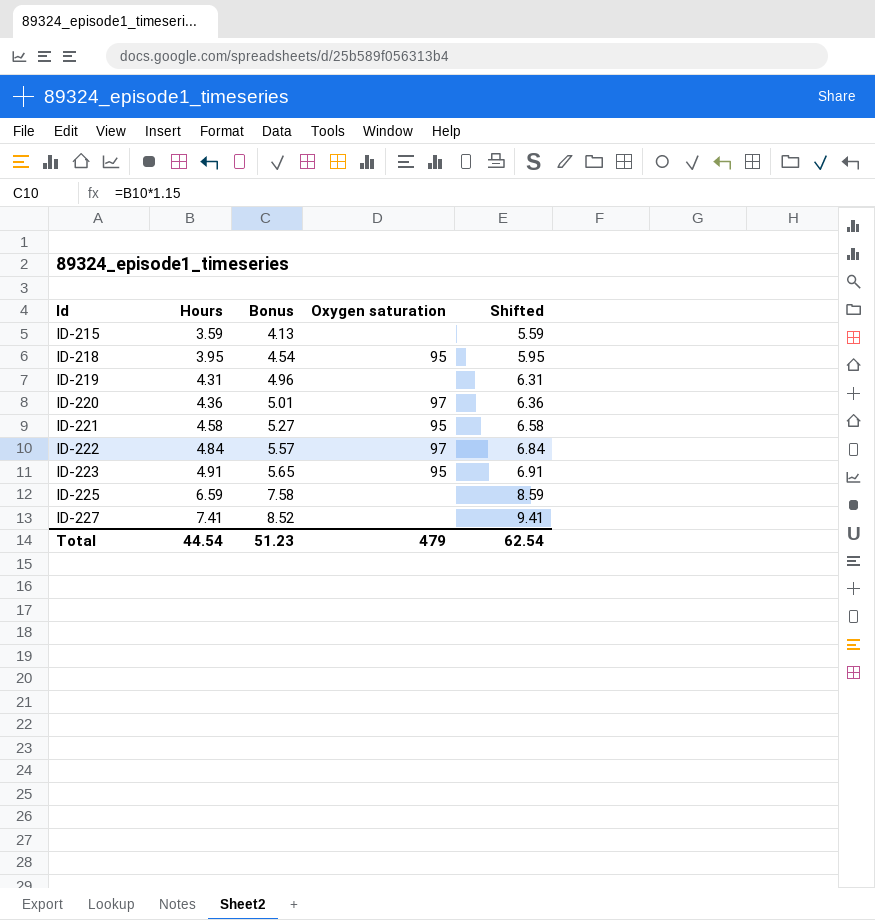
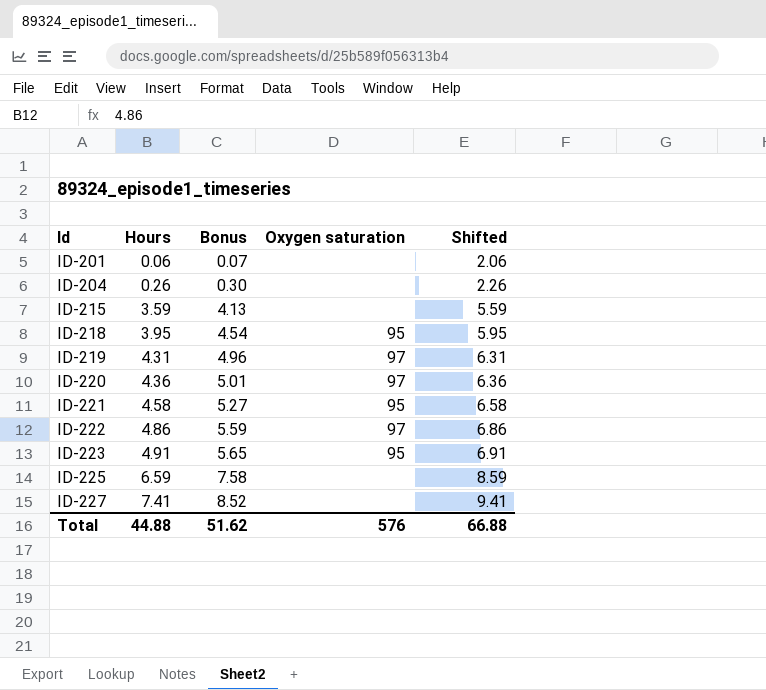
row ID-201: none -> 0.06 | 0.07 | none | 2.06
row ID-204: none -> 0.26 | 0.30 | none | 2.26
ID-219 | Oxygen saturation: none -> 97
ID-222 | Hours: 4.84 -> 4.86
ID-222 | Bonus: 5.57 -> 5.59
ID-222 | Shifted: 6.84 -> 6.86
Total | Hours: 44.54 -> 44.88
Total | Bonus: 51.23 -> 51.62
Total | Oxygen saturation: 479 -> 576
Total | Shifted: 62.54 -> 66.88

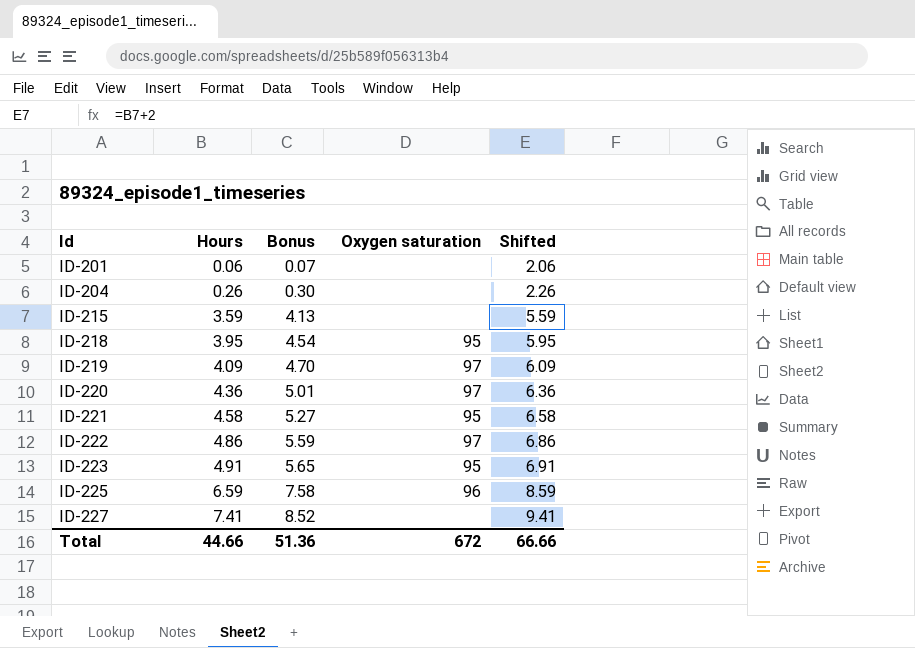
ID-219 | Hours: 4.31 -> 4.09
ID-219 | Bonus: 4.96 -> 4.70
ID-219 | Shifted: 6.31 -> 6.09
ID-225 | Oxygen saturation: none -> 96
Total | Hours: 44.88 -> 44.66
Total | Bonus: 51.62 -> 51.36
Total | Oxygen saturation: 576 -> 672
Total | Shifted: 66.88 -> 66.66

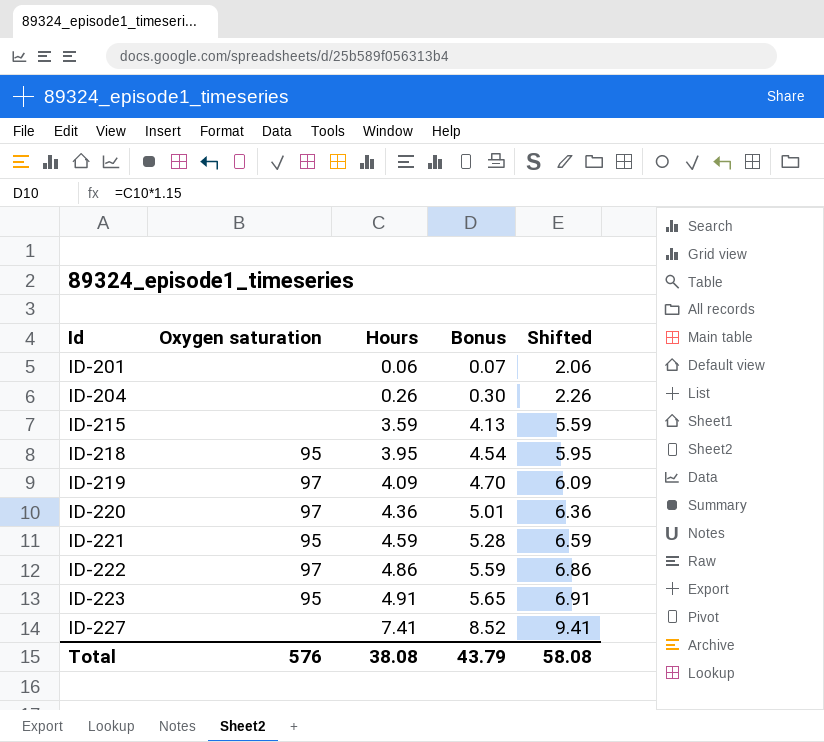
column Oxygen saturation | position: 4 -> 2
row ID-225: 6.59 | 7.58 | 96 | 8.59 -> none
ID-221 | Hours: 4.58 -> 4.59
ID-221 | Bonus: 5.27 -> 5.28
ID-221 | Shifted: 6.58 -> 6.59
Total | Oxygen saturation: 672 -> 576
Total | Hours: 44.66 -> 38.08
Total | Bonus: 51.36 -> 43.79
Total | Shifted: 66.66 -> 58.08

